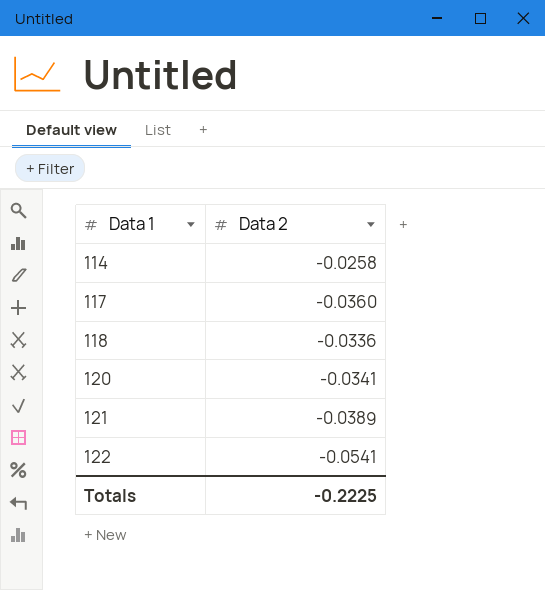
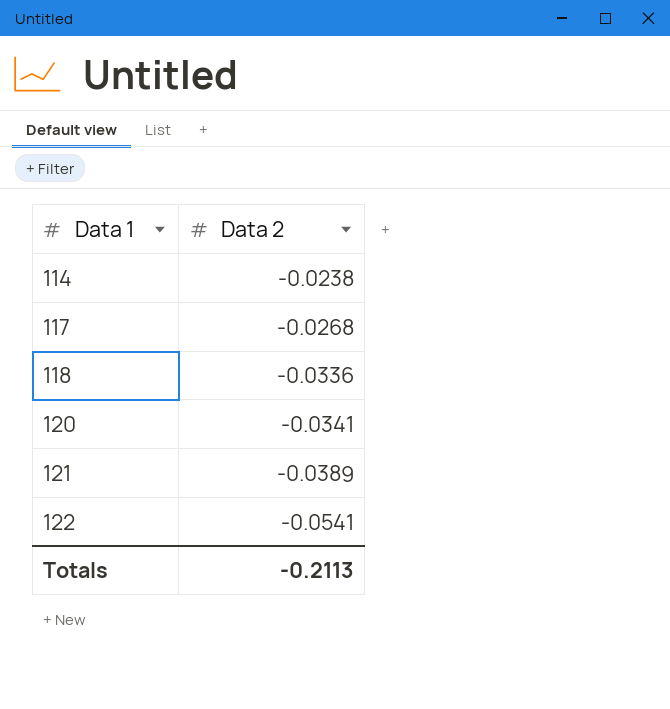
114 | Data 2: -0.0258 -> -0.0238
117 | Data 2: -0.0360 -> -0.0268
Totals | Data 2: -0.2225 -> -0.2113

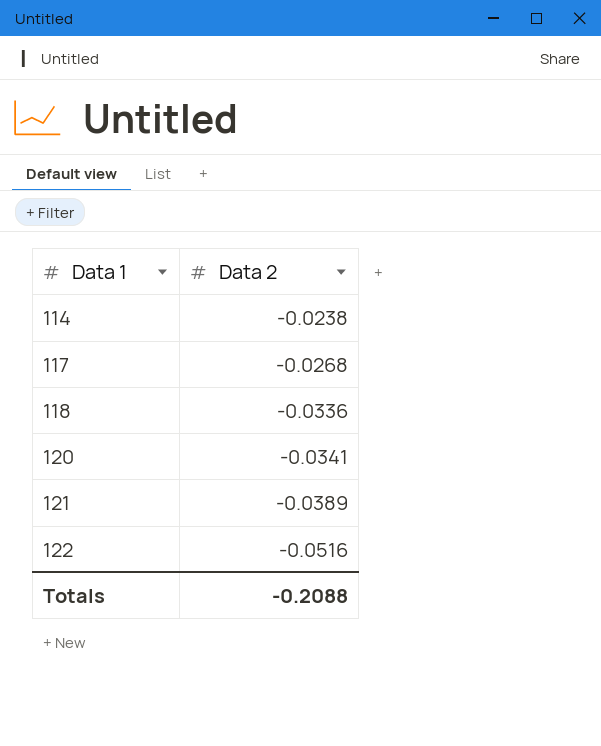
122 | Data 2: -0.0541 -> -0.0516
Totals | Data 2: -0.2113 -> -0.2088

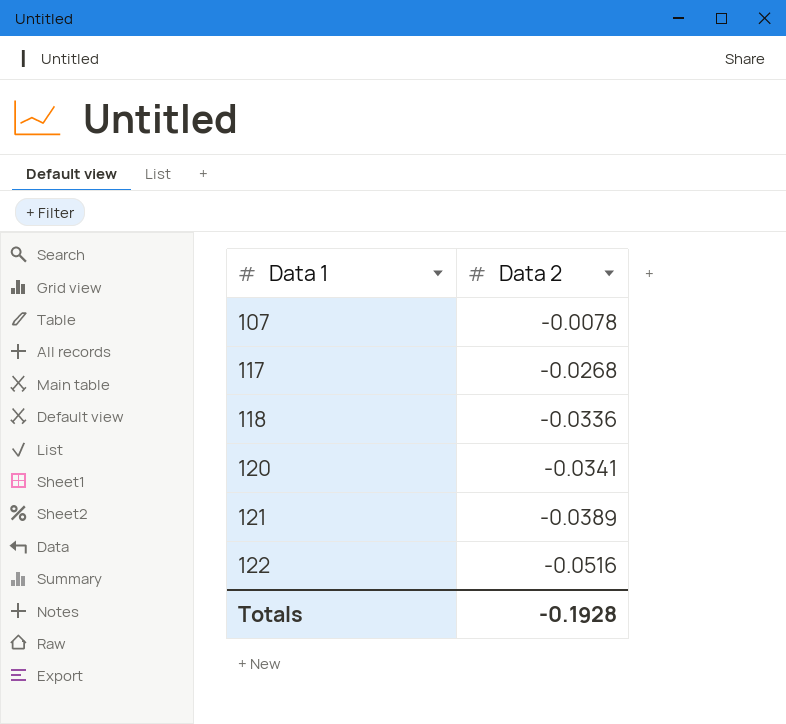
row 114: -0.0238 -> none
row 107: none -> -0.0078
Totals | Data 2: -0.2088 -> -0.1928

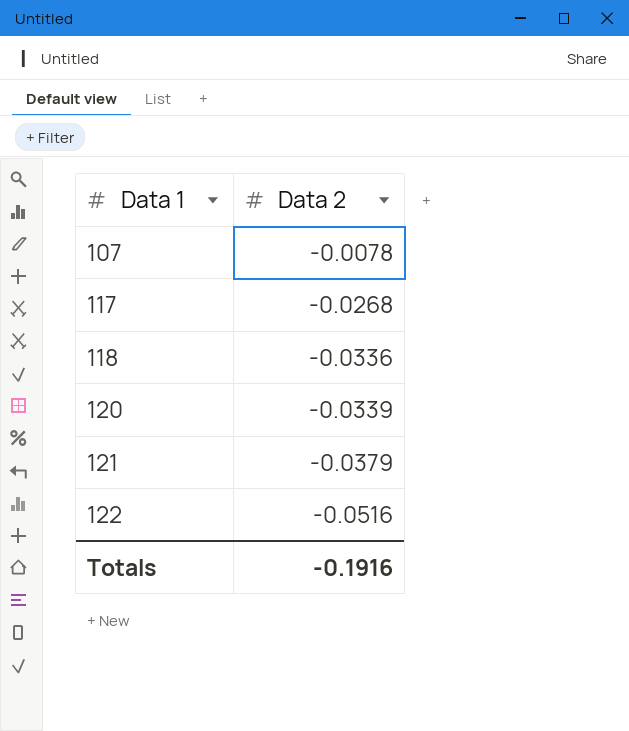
120 | Data 2: -0.0341 -> -0.0339
121 | Data 2: -0.0389 -> -0.0379
Totals | Data 2: -0.1928 -> -0.1916

